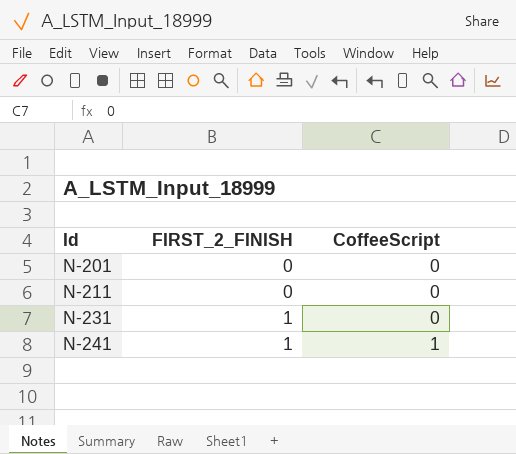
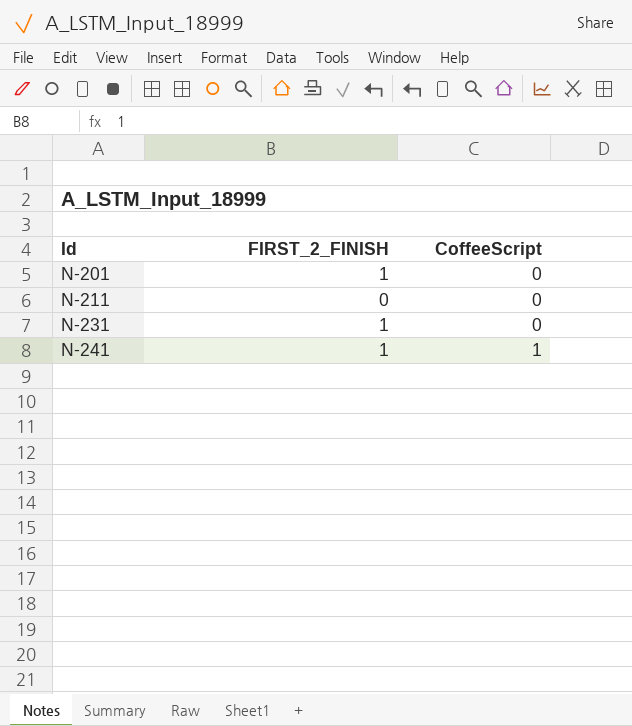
N-201 | FIRST_2_FINISH: 0 -> 1

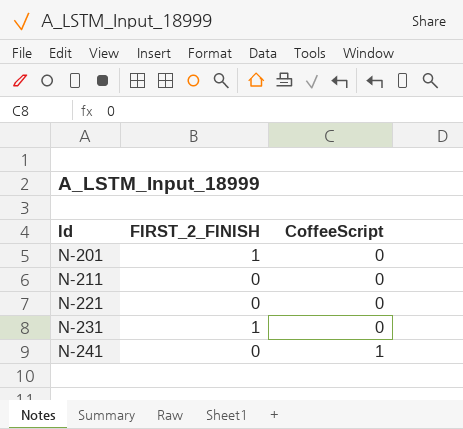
row N-221: none -> 0 | 0
N-241 | FIRST_2_FINISH: 1 -> 0

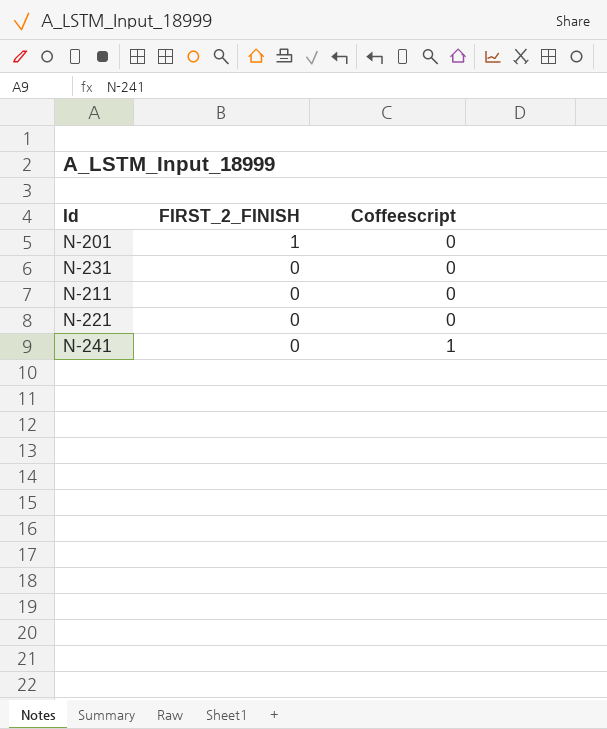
row order: Id ascending -> FIRST_2_FINISH descending
column name: CoffeeScript -> Coffeescript
N-231 | FIRST_2_FINISH: 1 -> 0

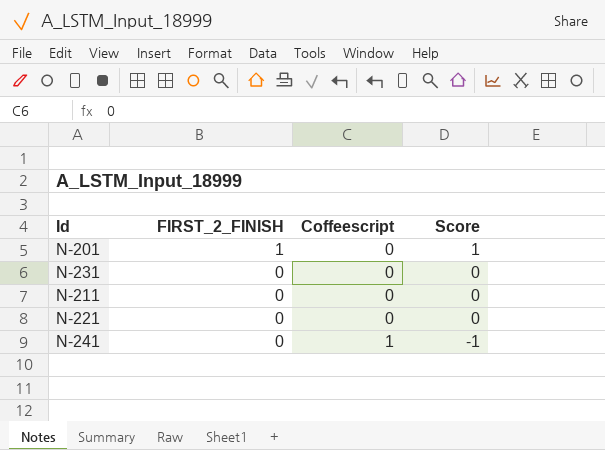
column Score | formula: none -> [FIRST_2_FINISH] - [Coffeescript]

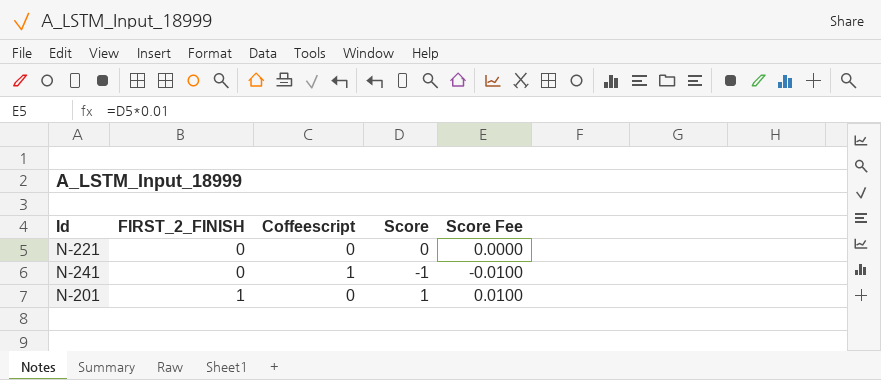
row order: FIRST_2_FINISH descending -> FIRST_2_FINISH ascending
column Score Fee | formula: none -> [Score] * 0.01
row N-231: 0 | 0 | 0 -> none
row N-211: 0 | 0 | 0 -> none

